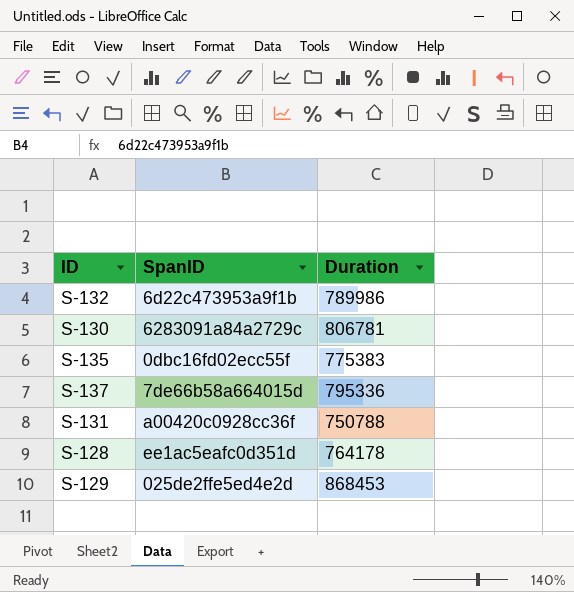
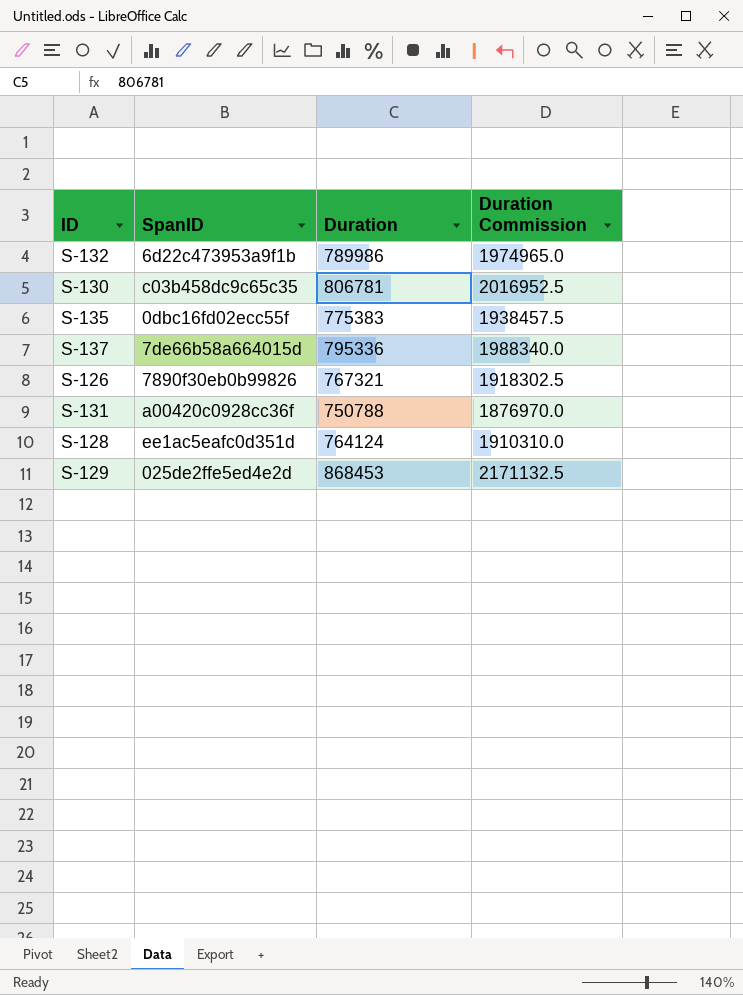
column Duration Commission | formula: none -> [Duration] * 2.5
S-130 | SpanID: 6283091a84a2729c -> c03b458dc9c65c35
row S-126: none -> 7890f30eb0b99826 | 767321 | 1918302.5
S-128 | Duration: 764178 -> 764124

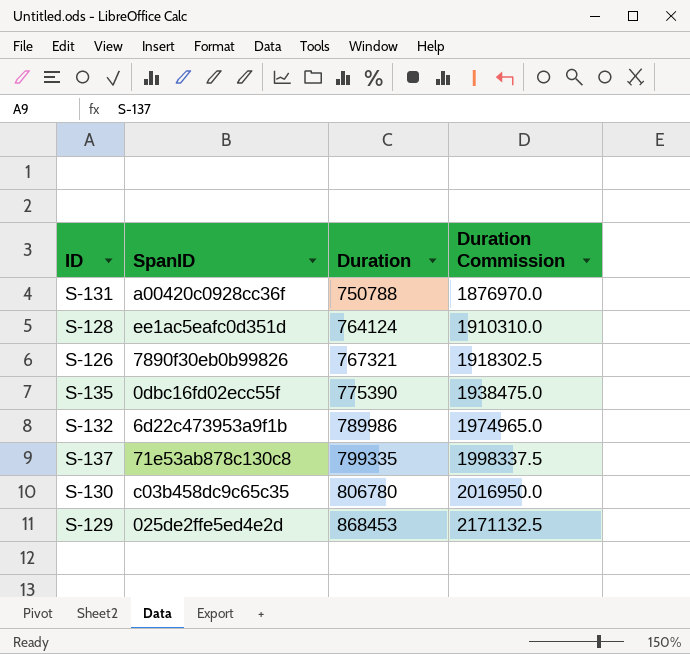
row order: none -> Duration ascending
S-135 | Duration: 775383 -> 775390
S-135 | Duration Commission: 1938457.5 -> 1938475.0
S-137 | SpanID: 7de66b58a664015d -> 71e53ab878c130c8
S-137 | Duration: 795336 -> 799335
S-137 | Duration Commission: 1988340.0 -> 1998337.5
S-130 | Duration: 806781 -> 806780
S-130 | Duration Commission: 2016952.5 -> 2016950.0

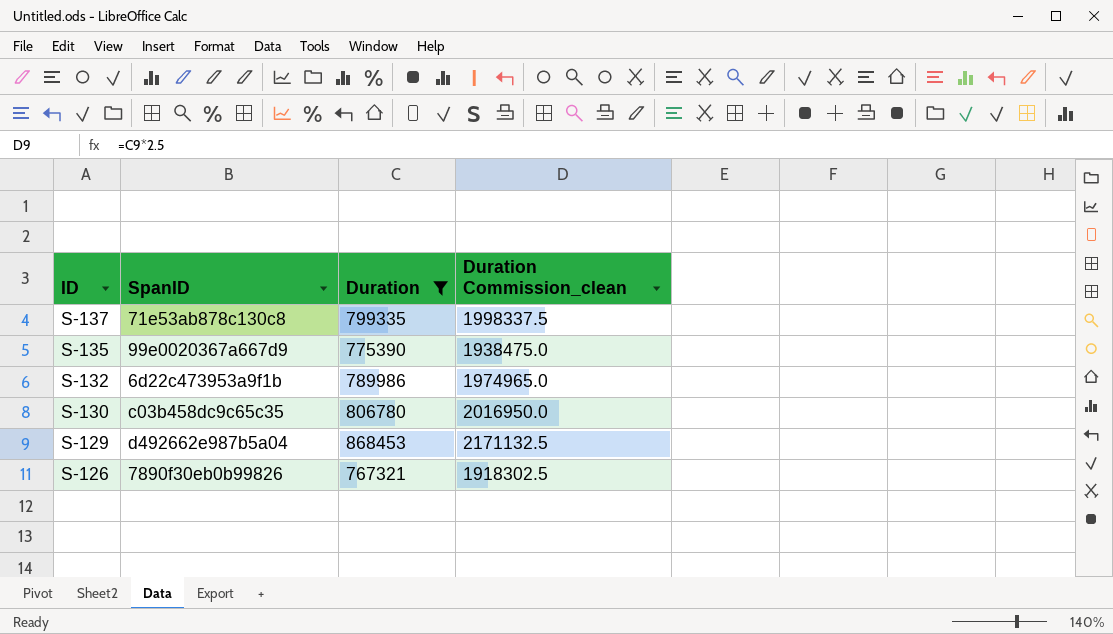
filter: none -> Duration >= 767321
row order: Duration ascending -> ID descending
column name: Duration Commission -> Duration Commission_clean
S-135 | SpanID: 0dbc16fd02ecc55f -> 99e0020367a667d9
S-129 | SpanID: 025de2ffe5ed4e2d -> d492662e987b5a04

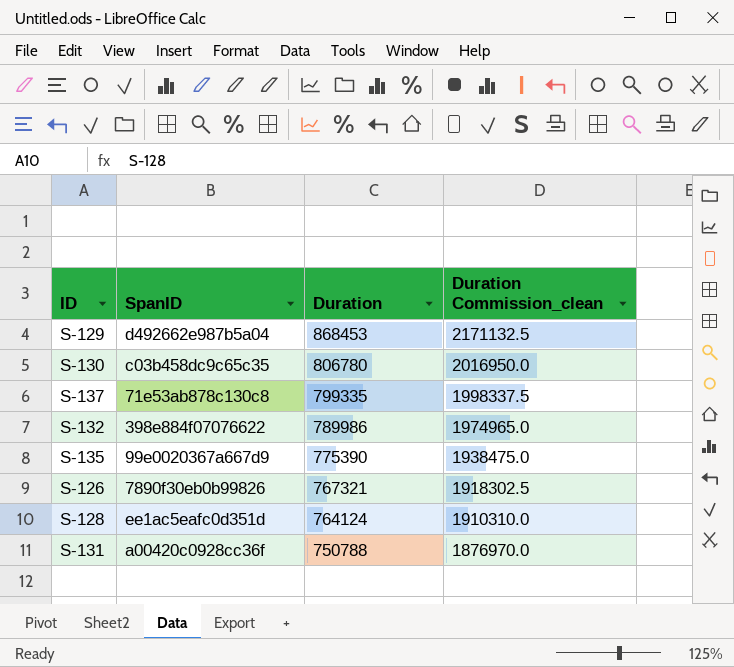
filter: Duration >= 767321 -> none
row order: ID descending -> Duration descending
S-132 | SpanID: 6d22c473953a9f1b -> 398e884f07076622

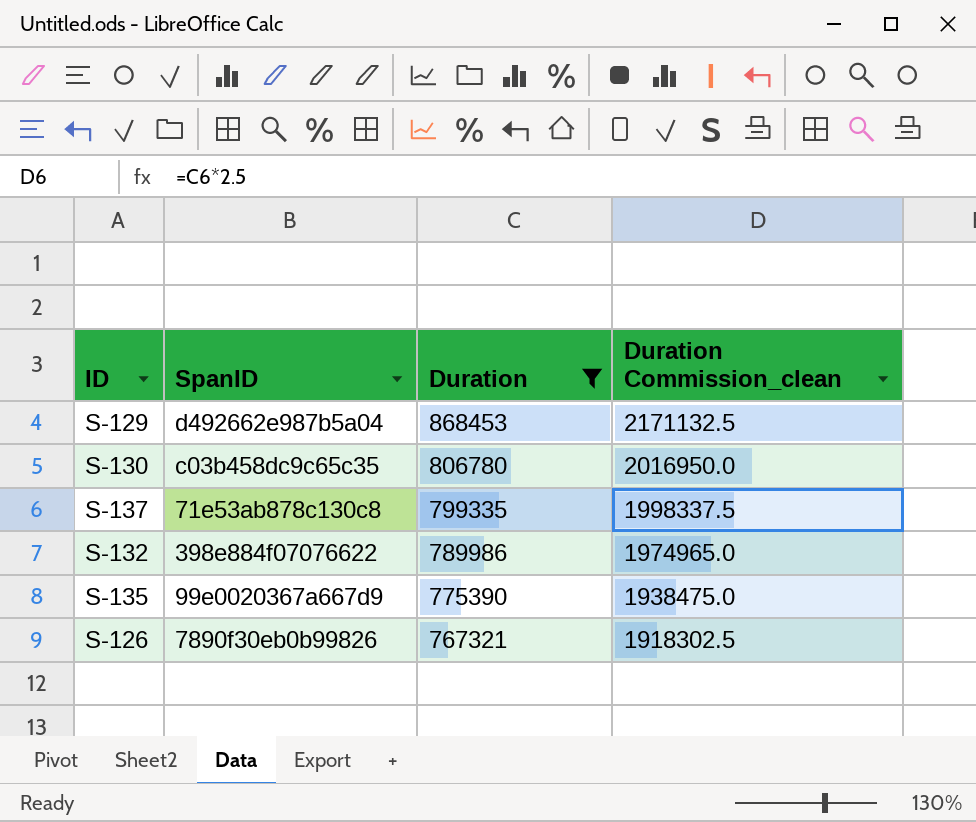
filter: none -> Duration >= 767321

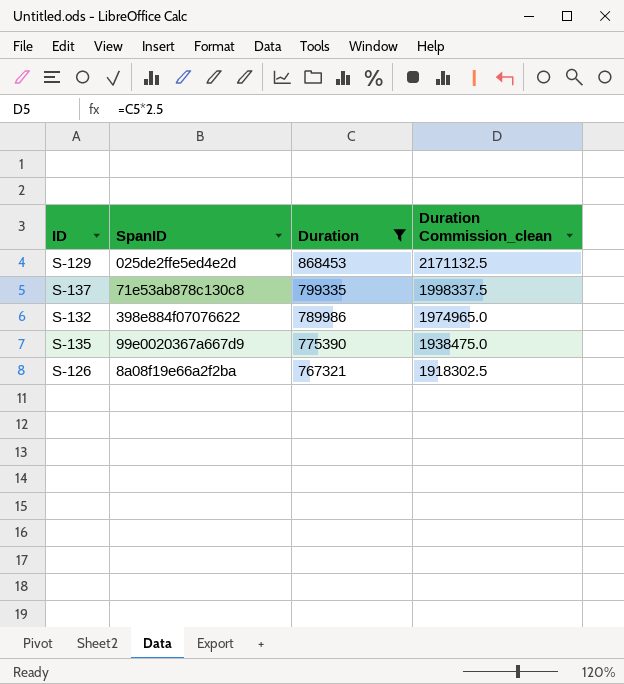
row S-130: c03b458dc9c65c35 | 806780 | 2016950.0 -> none
S-129 | SpanID: d492662e987b5a04 -> 025de2ffe5ed4e2d
S-126 | SpanID: 7890f30eb0b99826 -> 8a08f19e66a2f2ba

